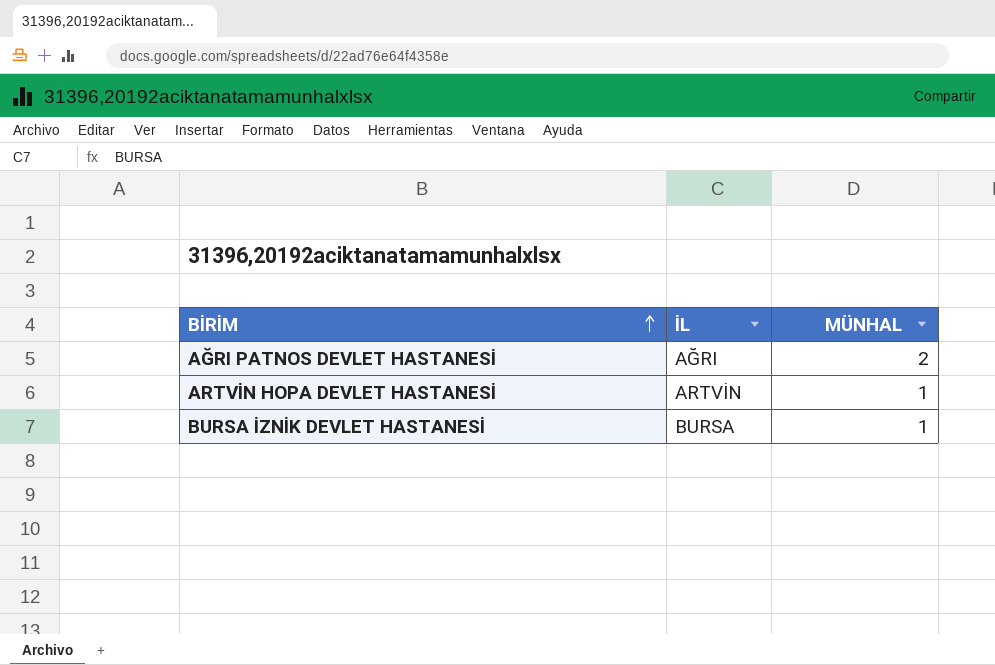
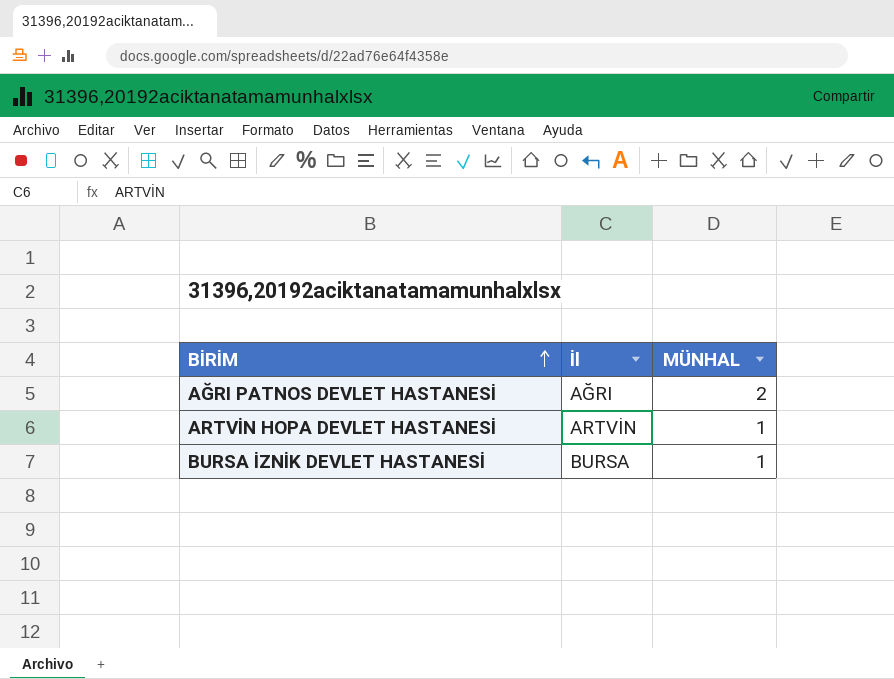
column name: İL -> İl

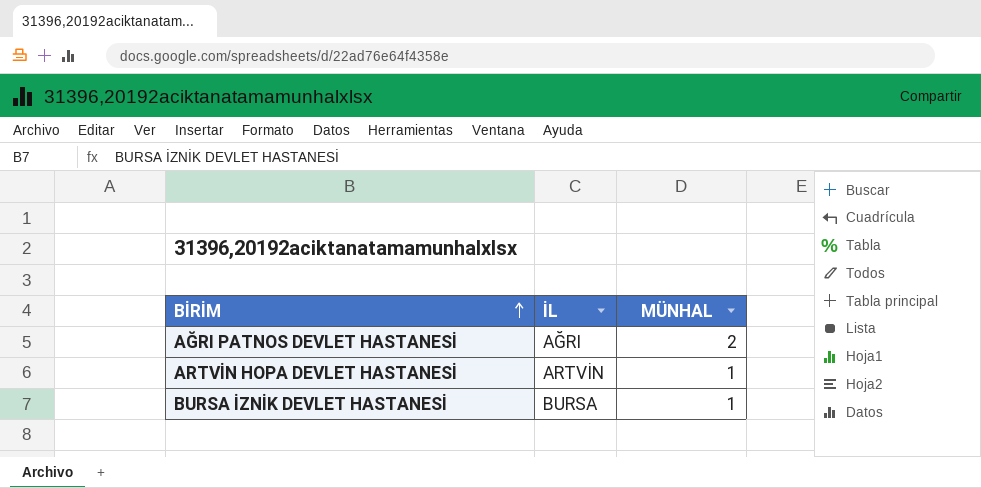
column name: İl -> İL

